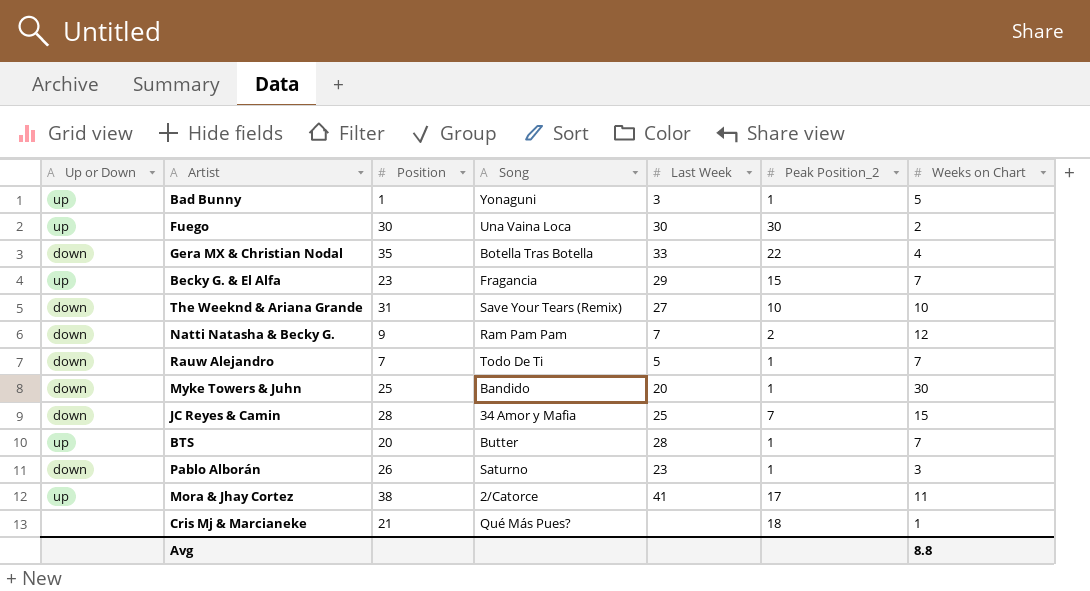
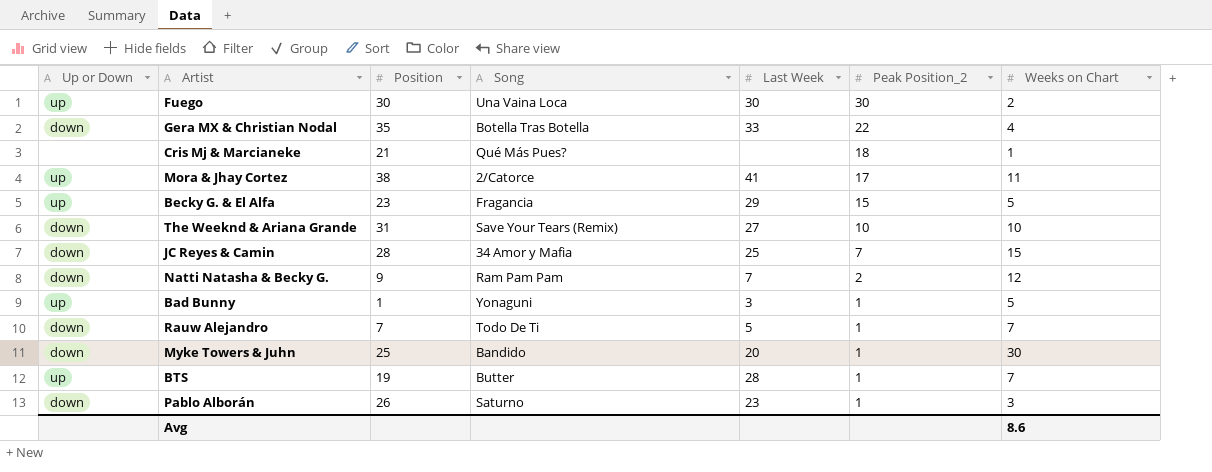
row order: none -> Peak Position_2 descending
Becky G. & El Alfa | Weeks on Chart: 7 -> 5
BTS | Position: 20 -> 19
Avg | Weeks on Chart: 8.8 -> 8.6

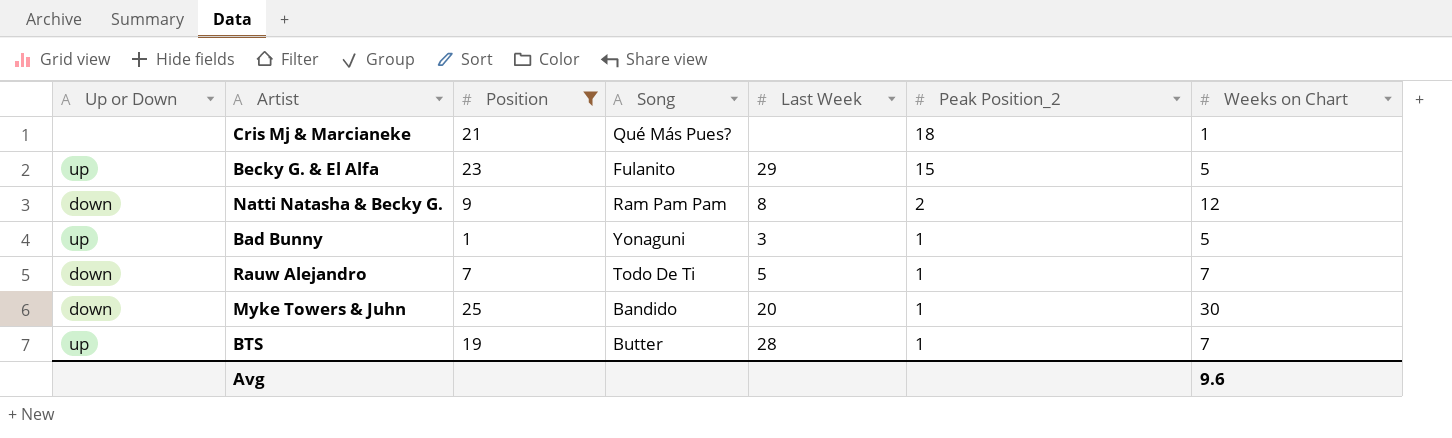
filter: none -> Position <= 25
Becky G. & El Alfa | Song: Fragancia -> Fulanito
Natti Natasha & Becky G. | Last Week: 7 -> 8
Avg | Weeks on Chart: 8.6 -> 9.6

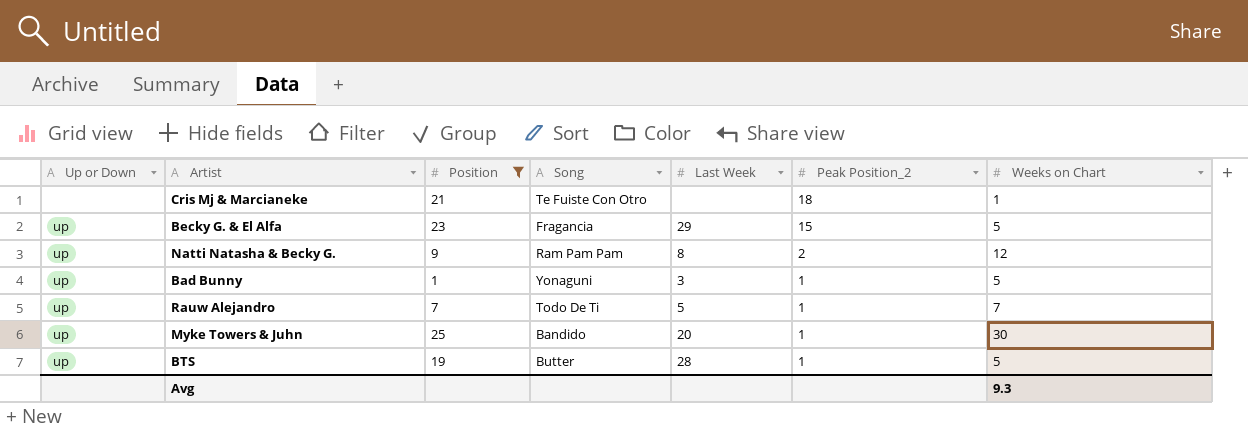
Cris Mj & Marcianeke | Song: Qué Más Pues? -> Te Fuiste Con Otro
Becky G. & El Alfa | Song: Fulanito -> Fragancia
Natti Natasha & Becky G. | Up or Down: down -> up
Rauw Alejandro | Up or Down: down -> up
Myke Towers & Juhn | Up or Down: down -> up
BTS | Weeks on Chart: 7 -> 5
Avg | Weeks on Chart: 9.6 -> 9.3

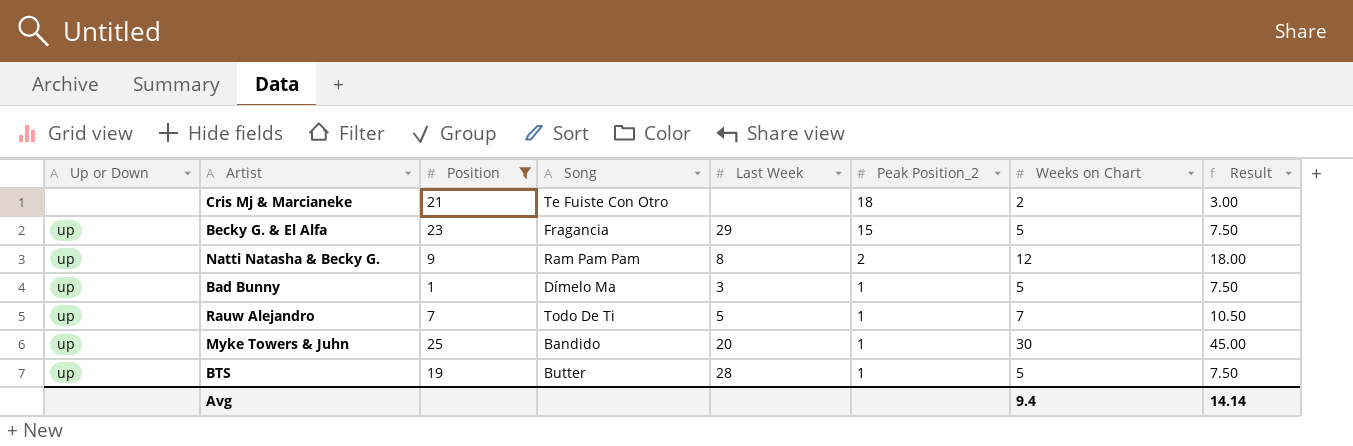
column Result | formula: none -> [Weeks on Chart] * 1.5
Cris Mj & Marcianeke | Weeks on Chart: 1 -> 2
Bad Bunny | Song: Yonaguni -> Dímelo Ma
Avg | Weeks on Chart: 9.3 -> 9.4

